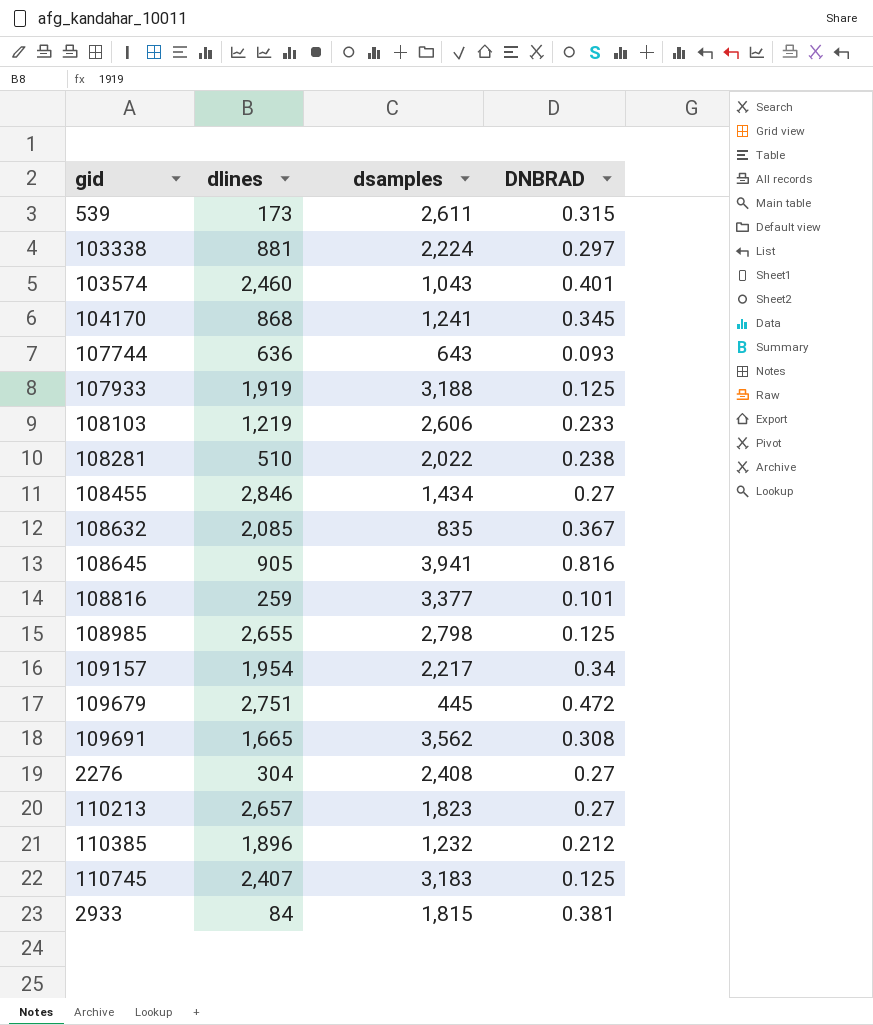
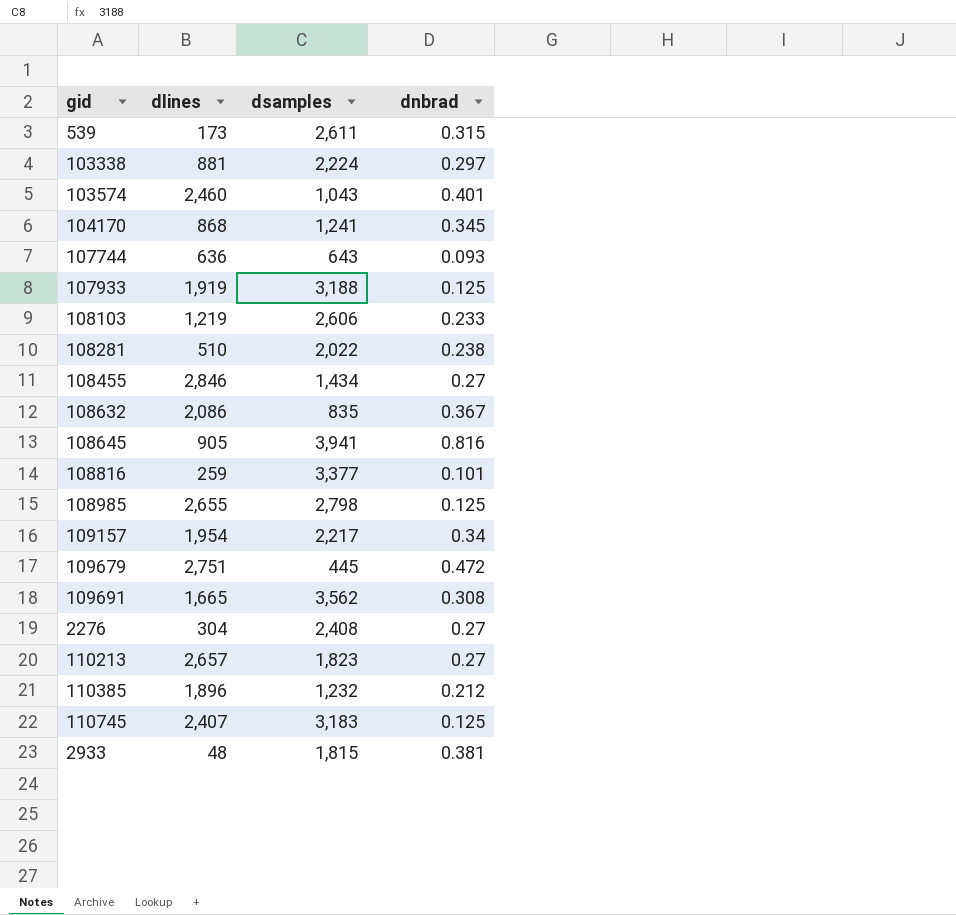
column name: DNBRAD -> dnbrad
108632 | dlines: 2,085 -> 2,086
2933 | dlines: 84 -> 48

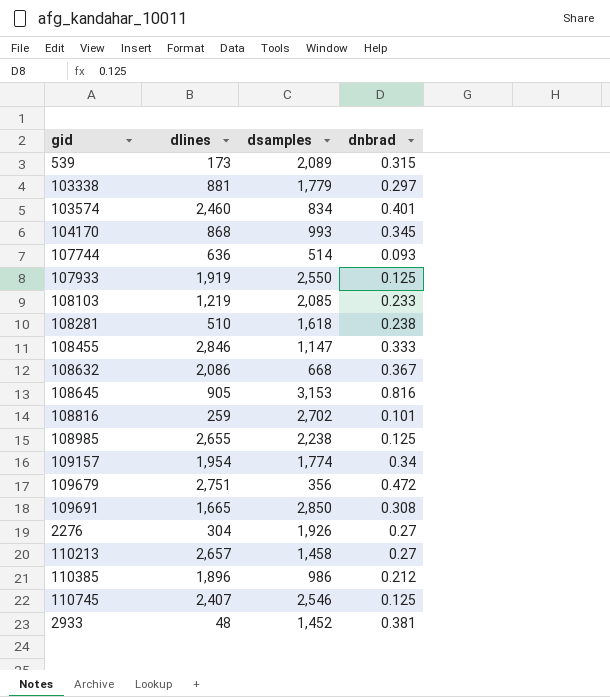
539 | dsamples: 2,611 -> 2,089
103338 | dsamples: 2,224 -> 1,779
103574 | dsamples: 1,043 -> 834
104170 | dsamples: 1,241 -> 993
107744 | dsamples: 643 -> 514
107933 | dsamples: 3,188 -> 2,550
108103 | dsamples: 2,606 -> 2,085
108281 | dsamples: 2,022 -> 1,618
108455 | dsamples: 1,434 -> 1,147
108455 | dnbrad: 0.27 -> 0.333
108632 | dsamples: 835 -> 668
108645 | dsamples: 3,941 -> 3,153
108816 | dsamples: 3,377 -> 2,702
108985 | dsamples: 2,798 -> 2,238
109157 | dsamples: 2,217 -> 1,774
109679 | dsamples: 445 -> 356
109691 | dsamples: 3,562 -> 2,850
2276 | dsamples: 2,408 -> 1,926
110213 | dsamples: 1,823 -> 1,458
110385 | dsamples: 1,232 -> 986
110745 | dsamples: 3,183 -> 2,546
2933 | dsamples: 1,815 -> 1,452

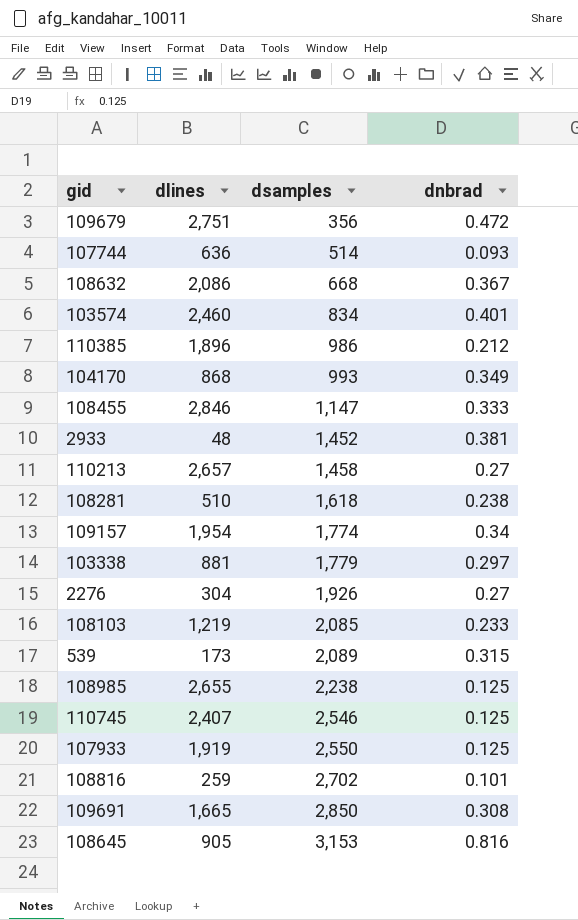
row order: none -> dsamples ascending
104170 | dnbrad: 0.345 -> 0.349

